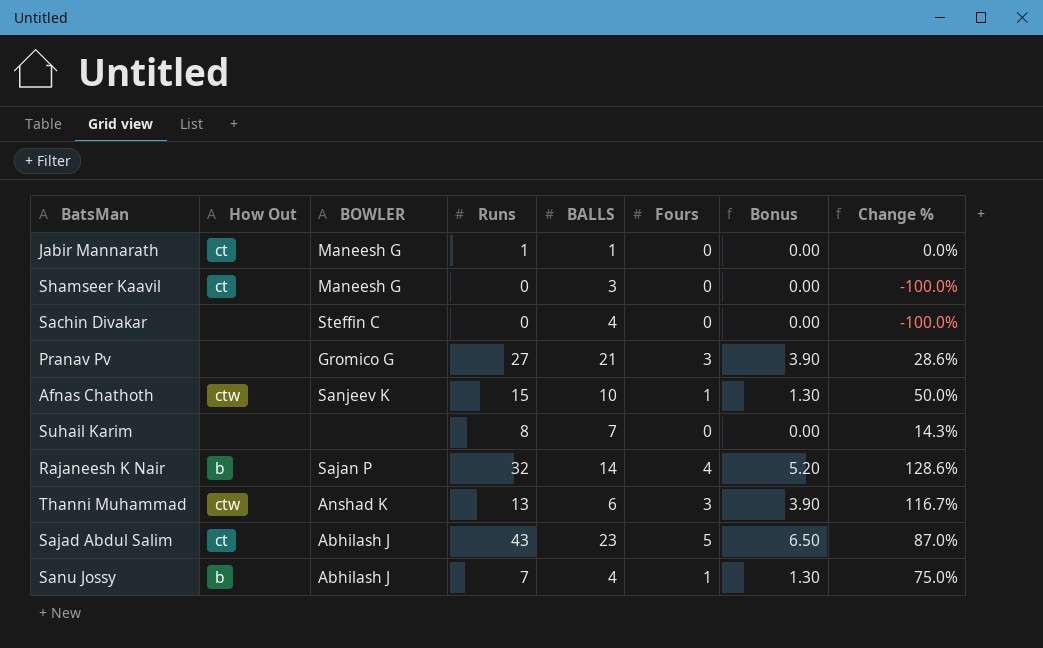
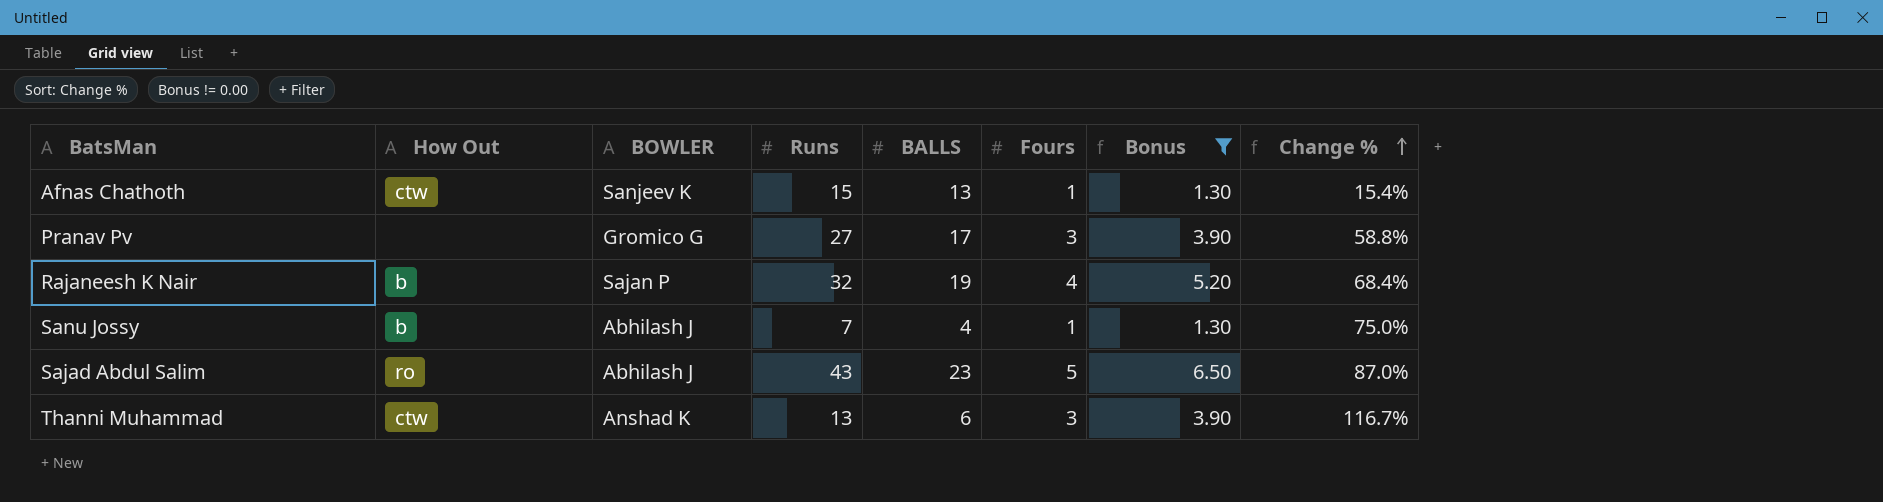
filter: none -> Bonus != 0.00
row order: none -> Change % ascending
Afnas Chathoth | BALLS: 10 -> 13
Afnas Chathoth | Change %: 50.0% -> 15.4%
Pranav Pv | BALLS: 21 -> 17
Pranav Pv | Change %: 28.6% -> 58.8%
Rajaneesh K Nair | BALLS: 14 -> 19
Rajaneesh K Nair | Change %: 128.6% -> 68.4%
Sajad Abdul Salim | How Out: ct -> ro

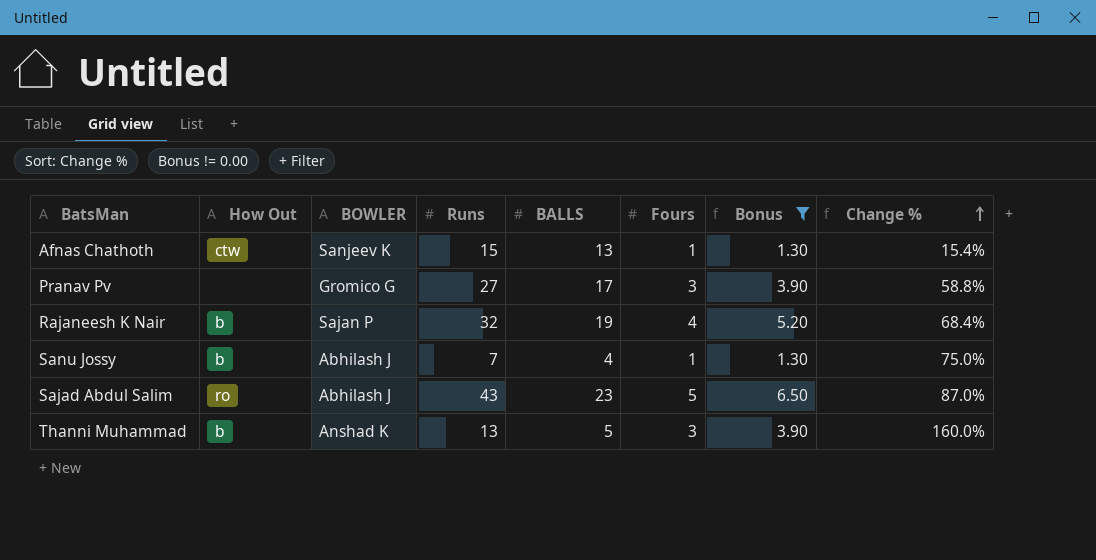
Thanni Muhammad | How Out: ctw -> b
Thanni Muhammad | BALLS: 6 -> 5
Thanni Muhammad | Change %: 116.7% -> 160.0%

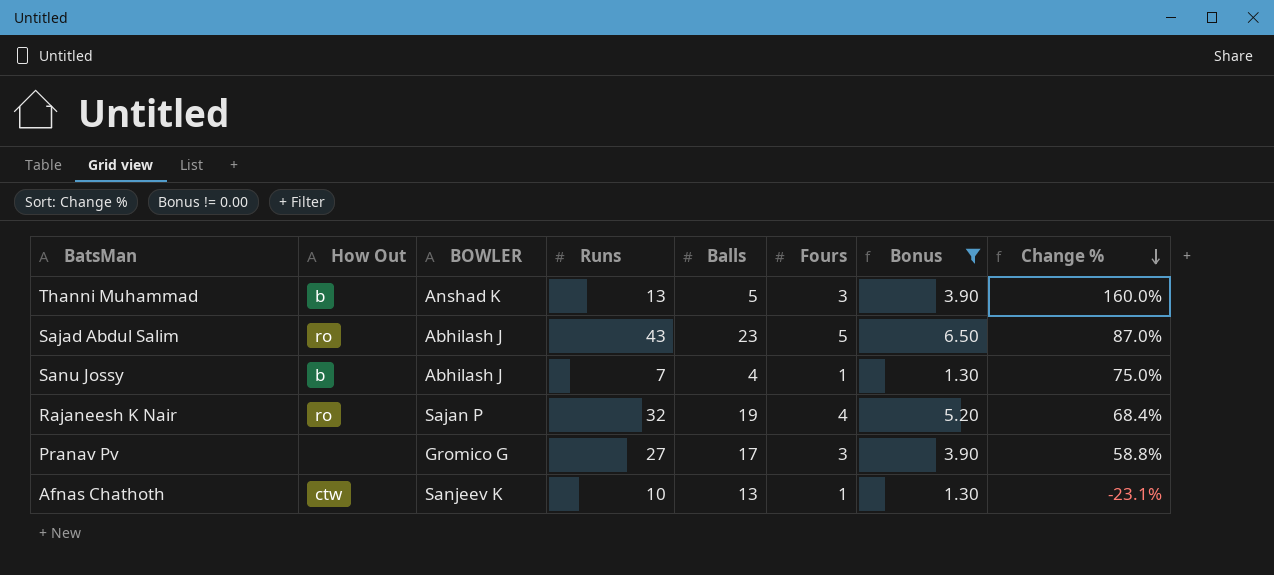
row order: Change % ascending -> Change % descending
column name: BALLS -> Balls
Rajaneesh K Nair | How Out: b -> ro
Afnas Chathoth | Runs: 15 -> 10
Afnas Chathoth | Change %: 15.4% -> -23.1%

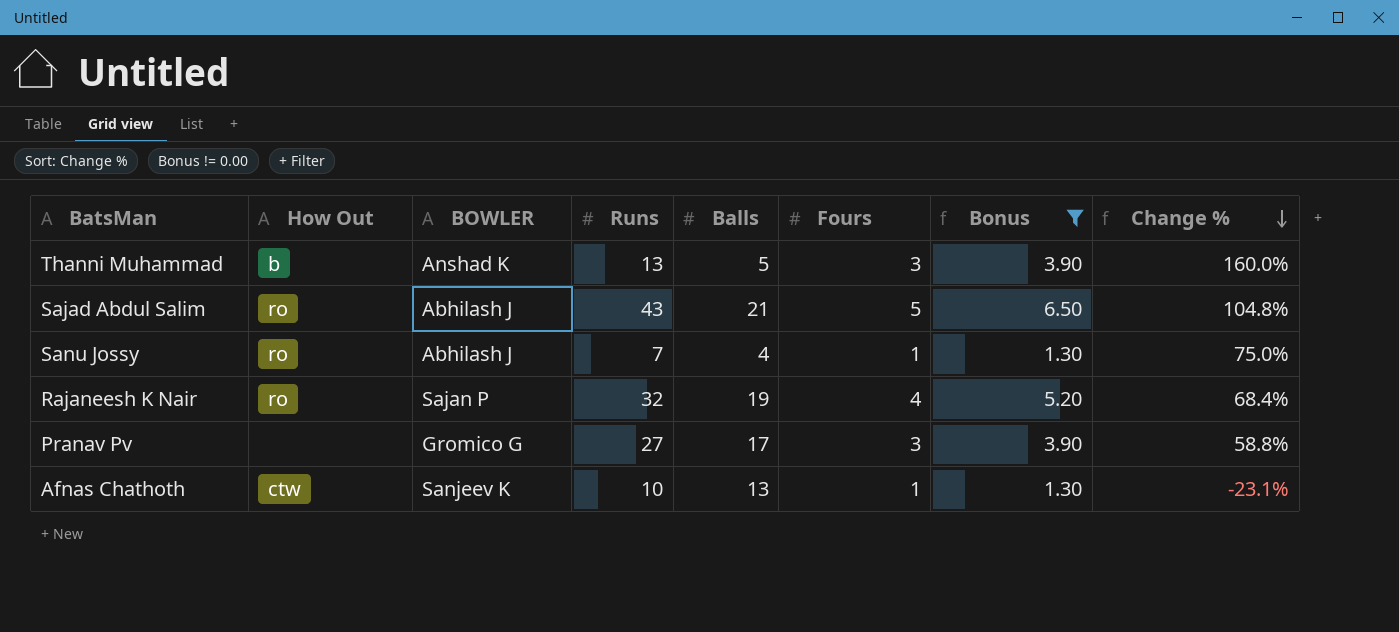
Sajad Abdul Salim | Balls: 23 -> 21
Sajad Abdul Salim | Change %: 87.0% -> 104.8%
Sanu Jossy | How Out: b -> ro

